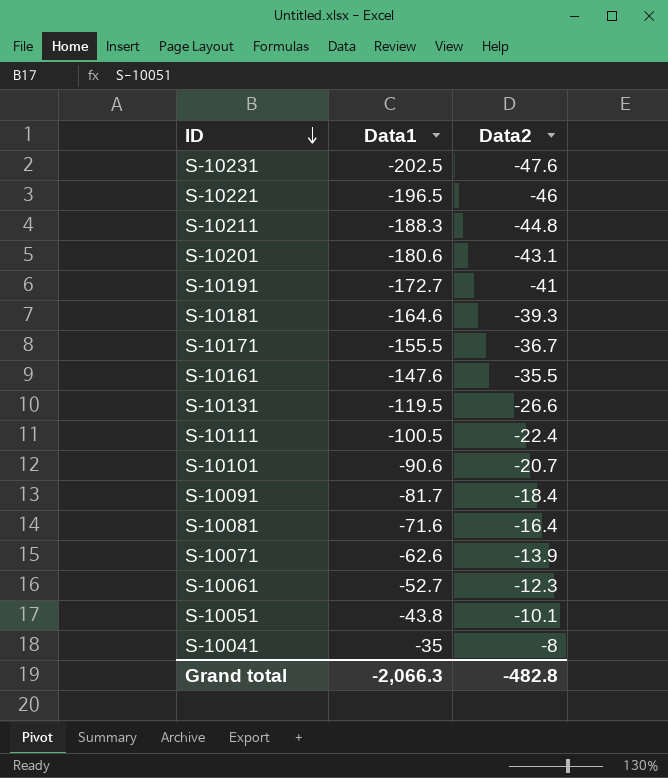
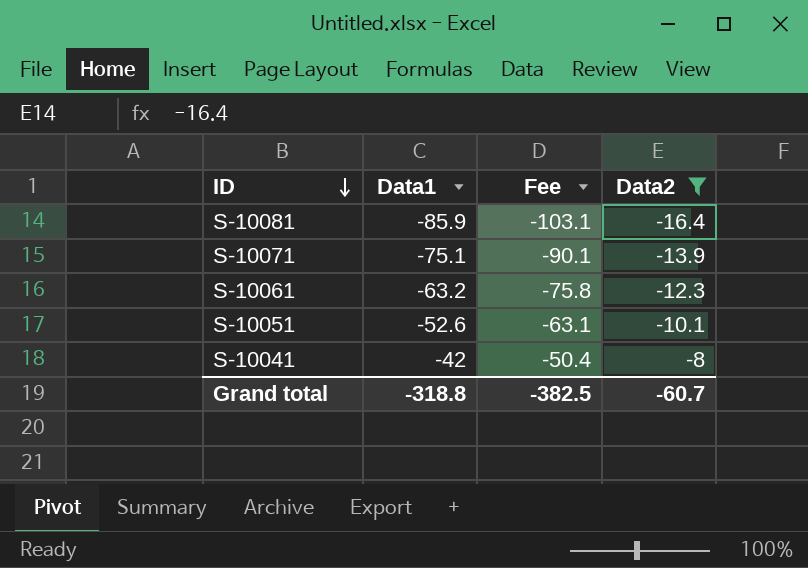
filter: none -> Data2 >= -16.4
column Fee | formula: none -> [Data1] * 1.2
S-10081 | Data1: -71.6 -> -85.9
S-10071 | Data1: -62.6 -> -75.1
S-10061 | Data1: -52.7 -> -63.2
S-10051 | Data1: -43.8 -> -52.6
S-10041 | Data1: -35 -> -42
Grand total | Data1: -2,066.3 -> -318.8
Grand total | Data2: -482.8 -> -60.7

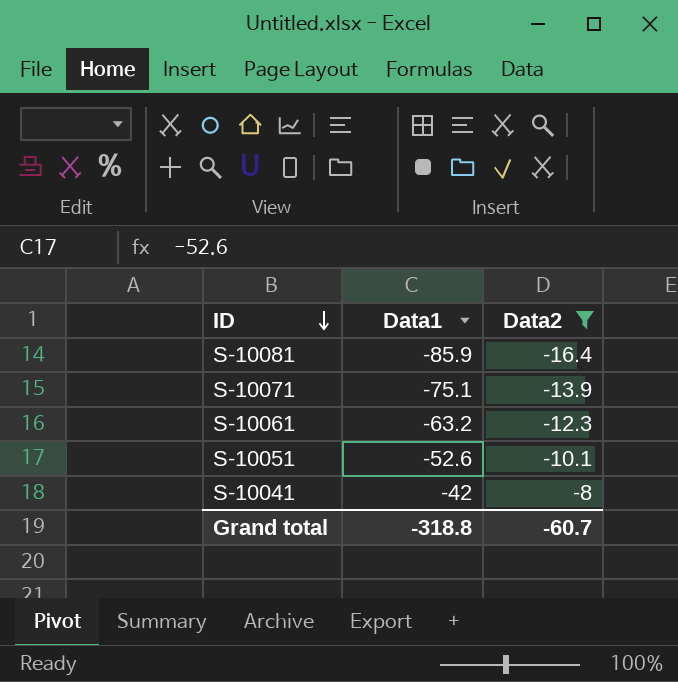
column Fee | formula: [Data1] * 1.2 -> none

